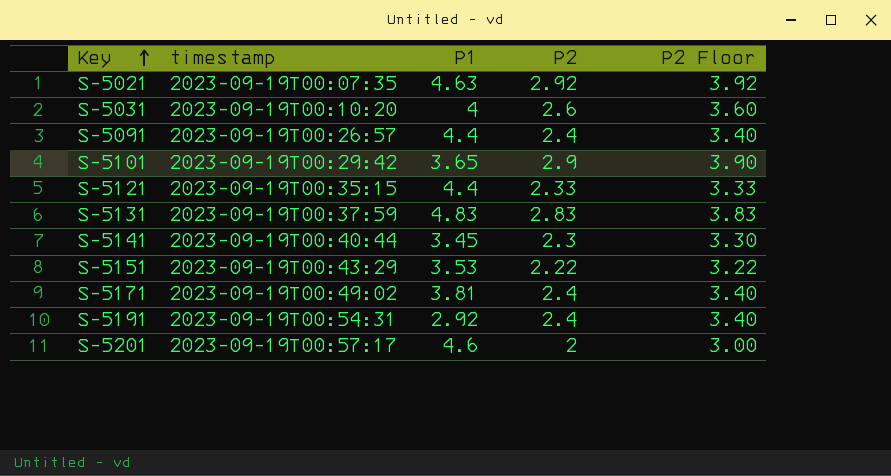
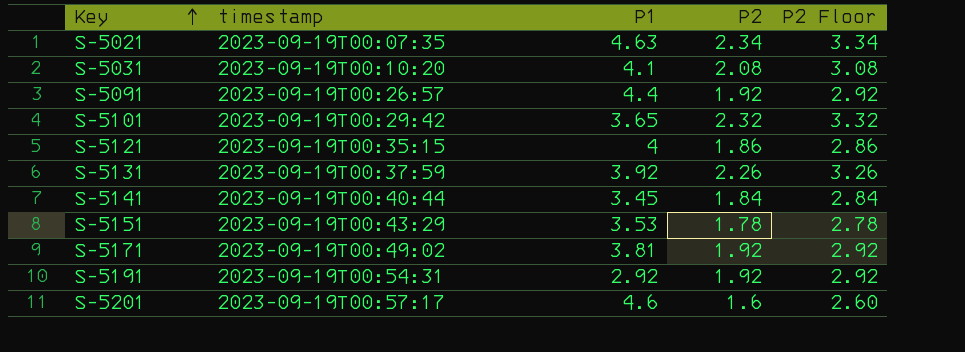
S-5021 | P2: 2.92 -> 2.34
S-5021 | P2 Floor: 3.92 -> 3.34
S-5031 | P1: 4 -> 4.1
S-5031 | P2: 2.6 -> 2.08
S-5031 | P2 Floor: 3.60 -> 3.08
S-5091 | P2: 2.4 -> 1.92
S-5091 | P2 Floor: 3.40 -> 2.92
S-5101 | P2: 2.9 -> 2.32
S-5101 | P2 Floor: 3.90 -> 3.32
S-5121 | P1: 4.4 -> 4
S-5121 | P2: 2.33 -> 1.86
S-5121 | P2 Floor: 3.33 -> 2.86
S-5131 | P1: 4.83 -> 3.92
S-5131 | P2: 2.83 -> 2.26
S-5131 | P2 Floor: 3.83 -> 3.26
S-5141 | P2: 2.3 -> 1.84
S-5141 | P2 Floor: 3.30 -> 2.84
S-5151 | P2: 2.22 -> 1.78
S-5151 | P2 Floor: 3.22 -> 2.78
S-5171 | P2: 2.4 -> 1.92
S-5171 | P2 Floor: 3.40 -> 2.92
S-5191 | P2: 2.4 -> 1.92
S-5191 | P2 Floor: 3.40 -> 2.92
S-5201 | P2: 2 -> 1.6
S-5201 | P2 Floor: 3.00 -> 2.60

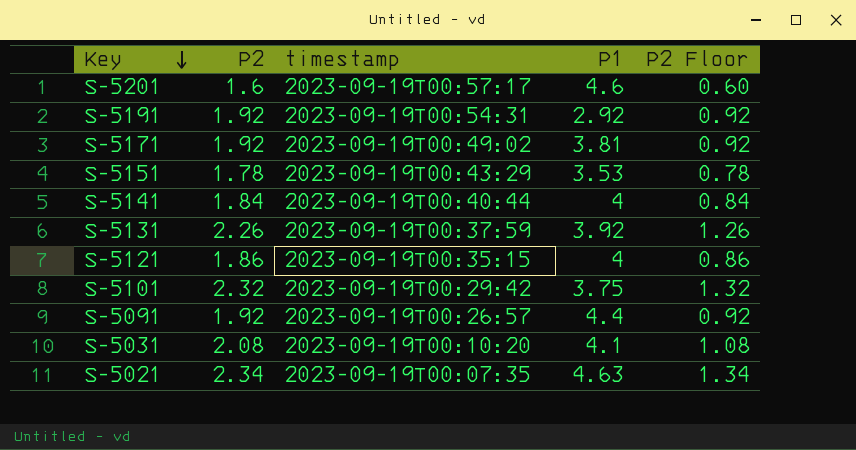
row order: Key ascending -> Key descending
column P2 | position: 4 -> 2
column P2 Floor | formula: [P2] + 1 -> [P2] - 1
S-5141 | P1: 3.45 -> 4
S-5101 | P1: 3.65 -> 3.75

